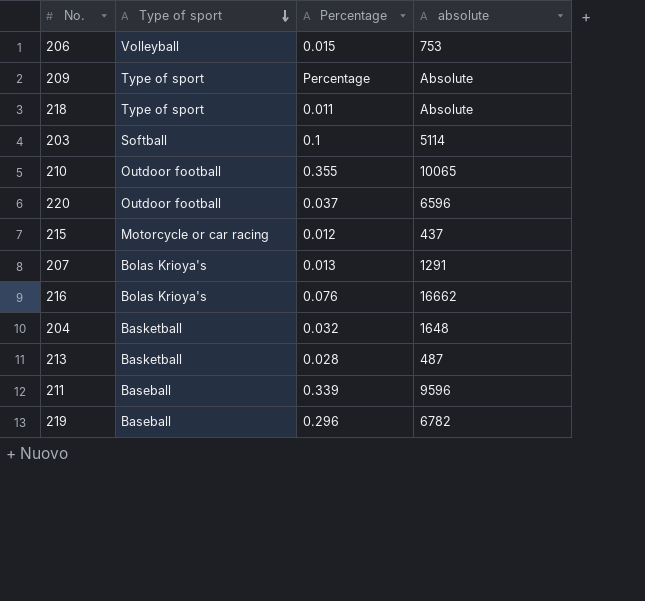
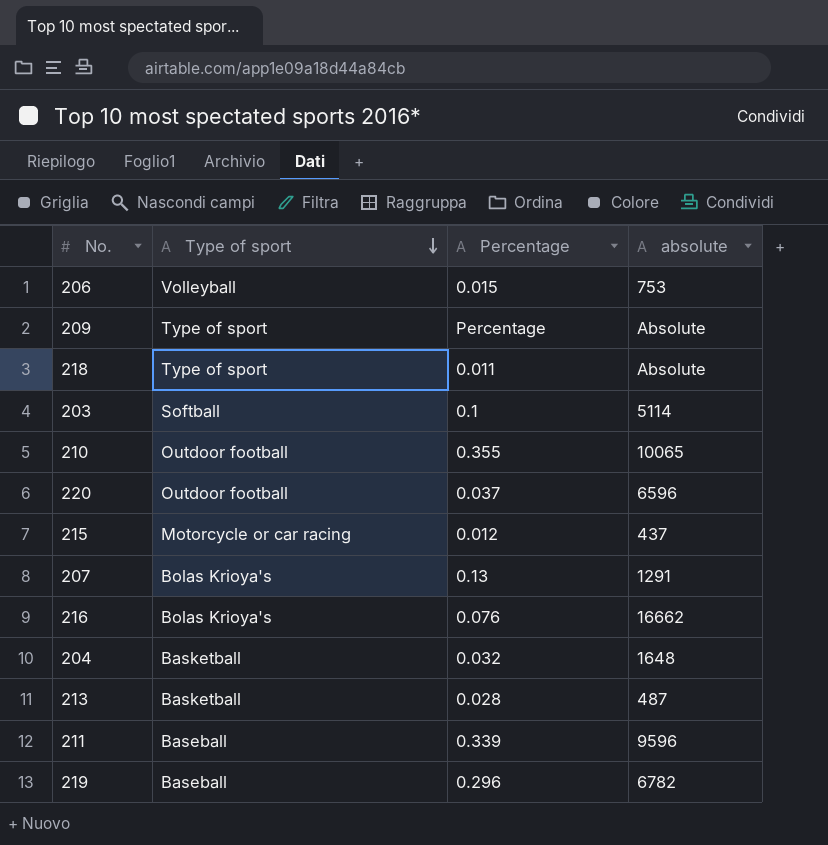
207 | Percentage: 0.013 -> 0.13

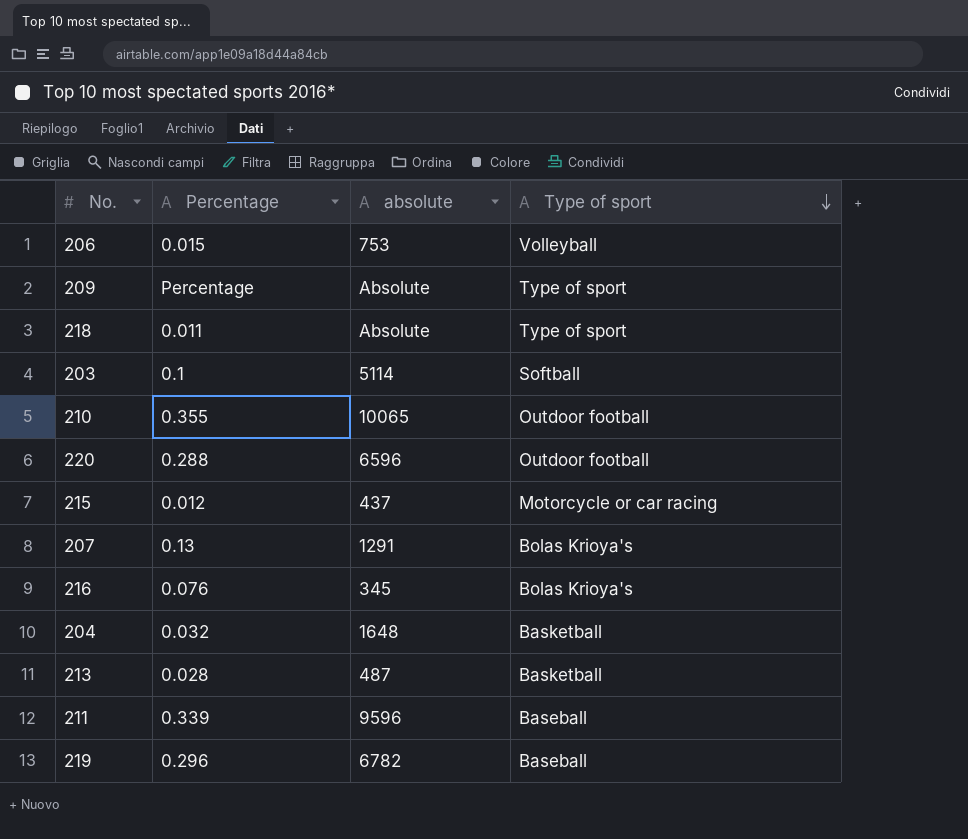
column Type of sport | position: 2 -> 4
220 | Percentage: 0.037 -> 0.288
216 | absolute: 16662 -> 345

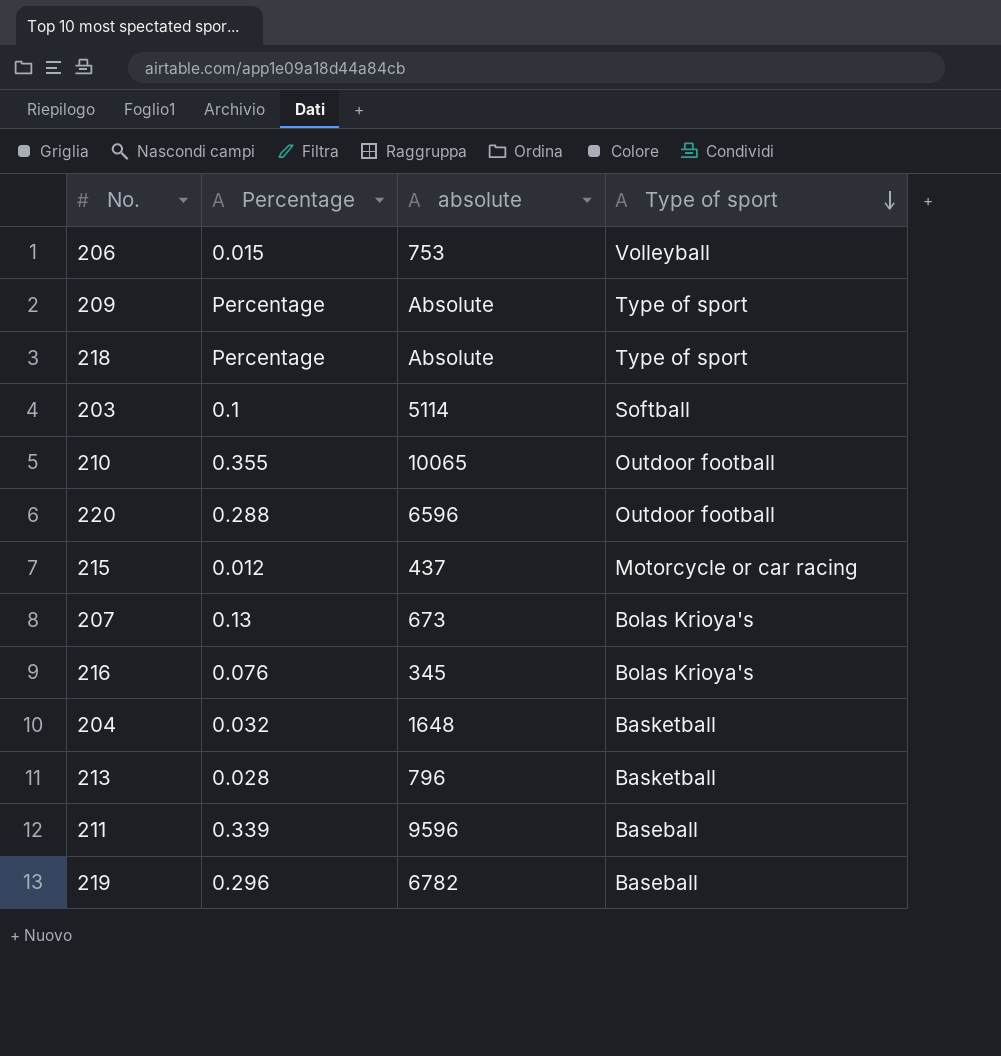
218 | Percentage: 0.011 -> Percentage
207 | absolute: 1291 -> 673
213 | absolute: 487 -> 796

